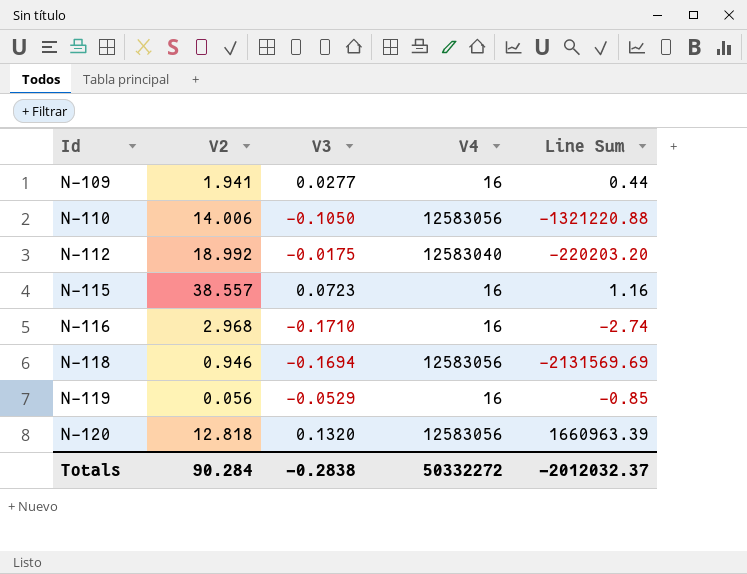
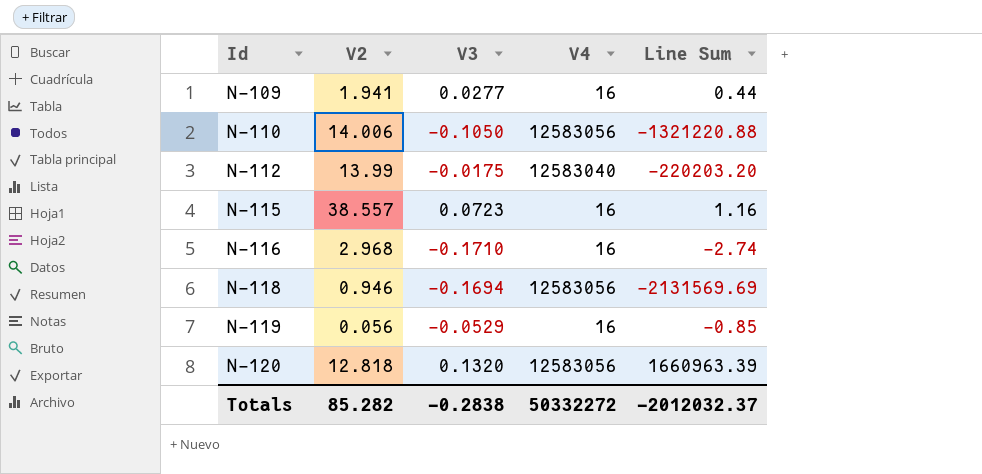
N-112 | V2: 18.992 -> 13.99
Totals | V2: 90.284 -> 85.282

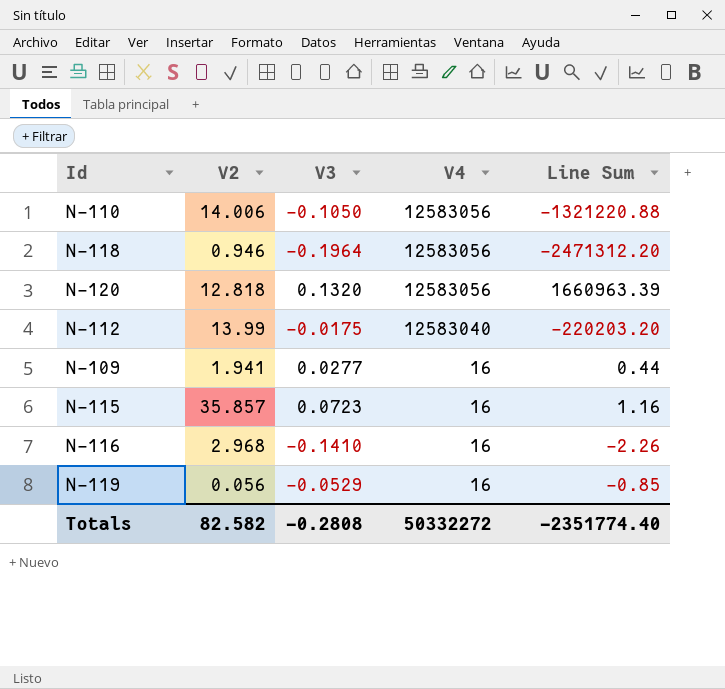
row order: Id ascending -> V4 descending
N-118 | V3: -0.1694 -> -0.1964
N-118 | Line Sum: -2131569.69 -> -2471312.20
N-115 | V2: 38.557 -> 35.857
N-116 | V3: -0.1710 -> -0.1410
N-116 | Line Sum: -2.74 -> -2.26
Totals | V2: 85.282 -> 82.582
Totals | V3: -0.2838 -> -0.2808
Totals | Line Sum: -2012032.37 -> -2351774.40

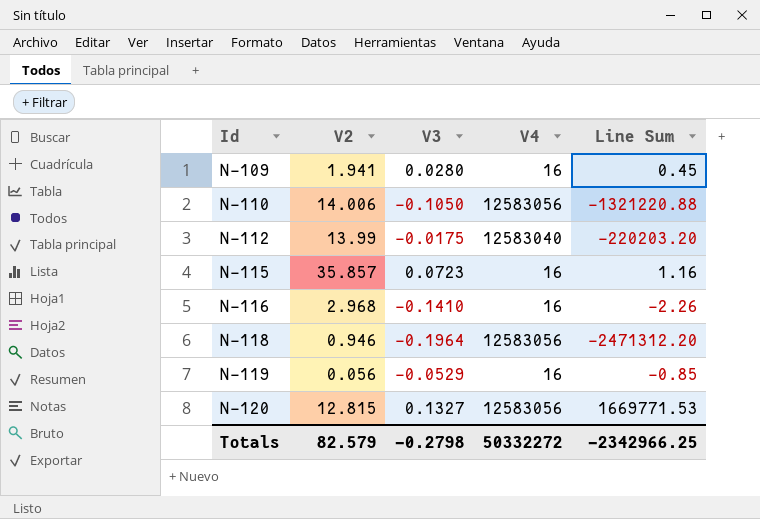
row order: V4 descending -> Id ascending
N-109 | V3: 0.0277 -> 0.0280
N-109 | Line Sum: 0.44 -> 0.45
N-120 | V2: 12.818 -> 12.815
N-120 | V3: 0.1320 -> 0.1327
N-120 | Line Sum: 1660963.39 -> 1669771.53
Totals | V2: 82.582 -> 82.579
Totals | V3: -0.2808 -> -0.2798
Totals | Line Sum: -2351774.40 -> -2342966.25

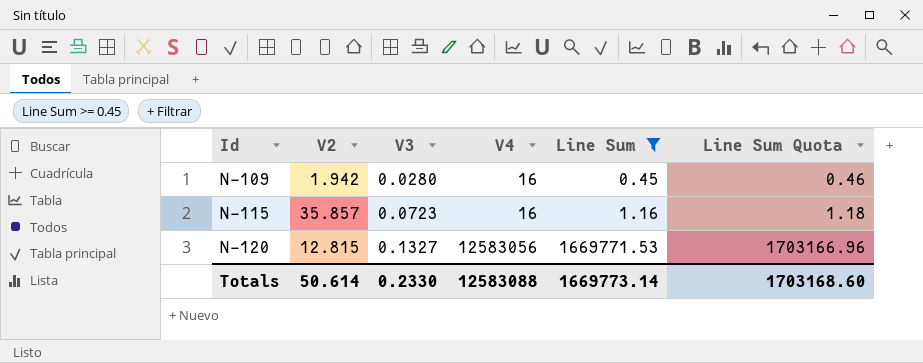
filter: none -> Line Sum >= 0.45
column Line Sum Quota | formula: none -> [Line Sum] * 1.02
N-109 | V2: 1.941 -> 1.942
Totals | V2: 82.579 -> 50.614
Totals | V3: -0.2798 -> 0.2330
Totals | V4: 50332272 -> 12583088
Totals | Line Sum: -2342966.25 -> 1669773.14

